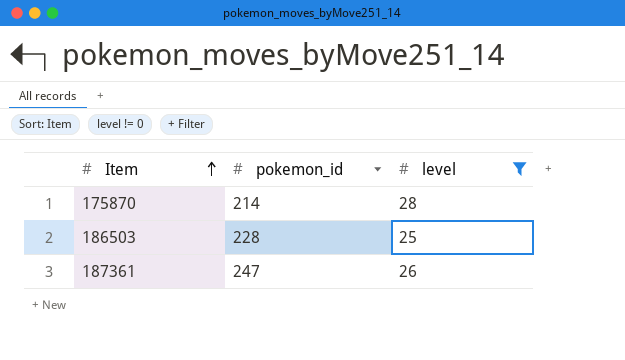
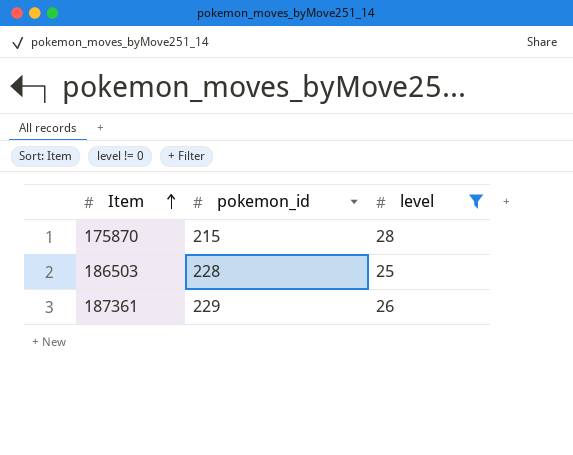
175870 | pokemon_id: 214 -> 215
187361 | pokemon_id: 247 -> 229

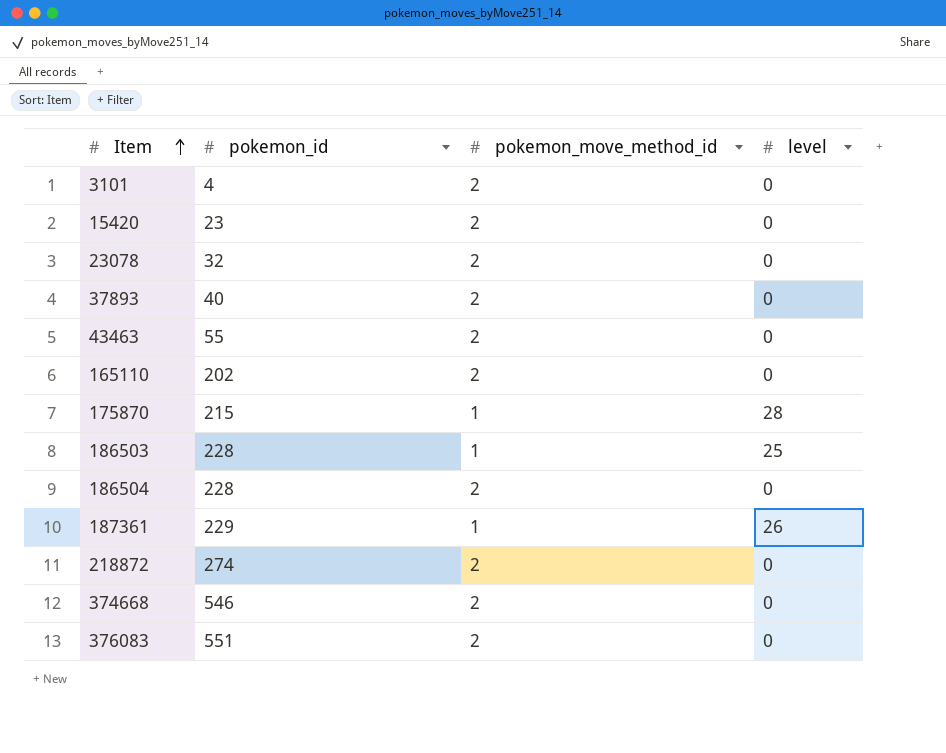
filter: level != 0 -> none
column pokemon_move_method_id | position: none -> 3

